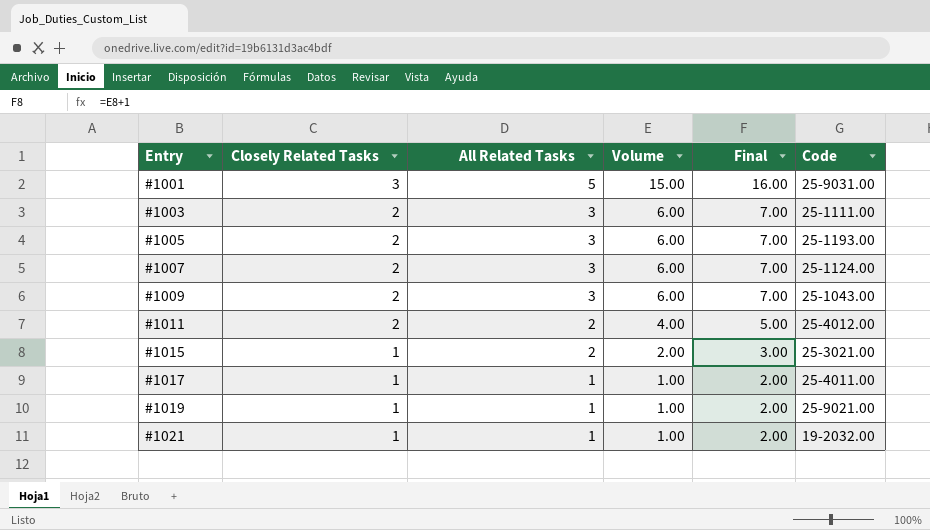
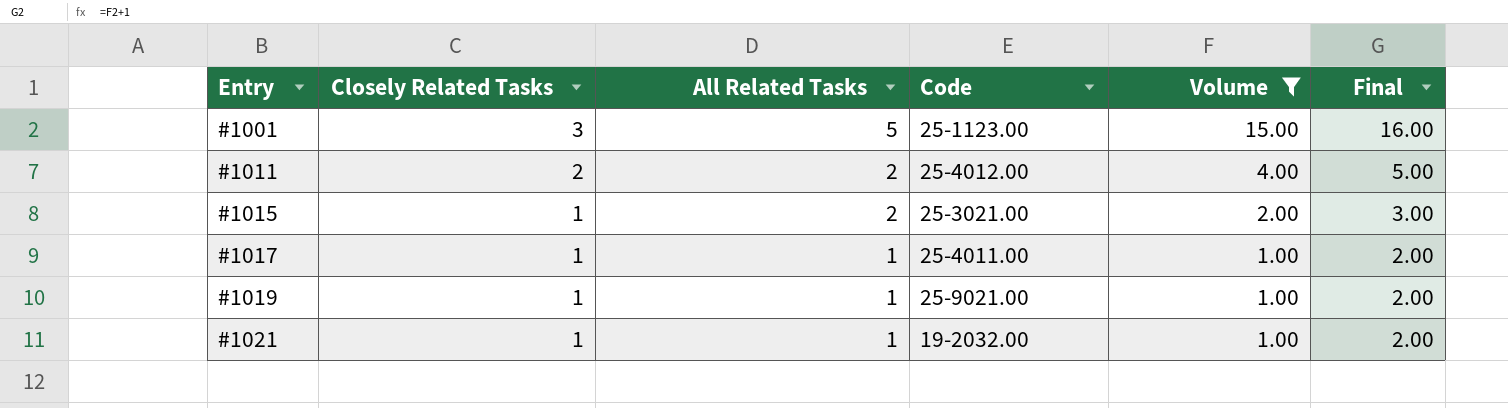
filter: none -> Volume != 6.00
column Code | position: 6 -> 4
#1001 | Code: 25-9031.00 -> 25-1123.00

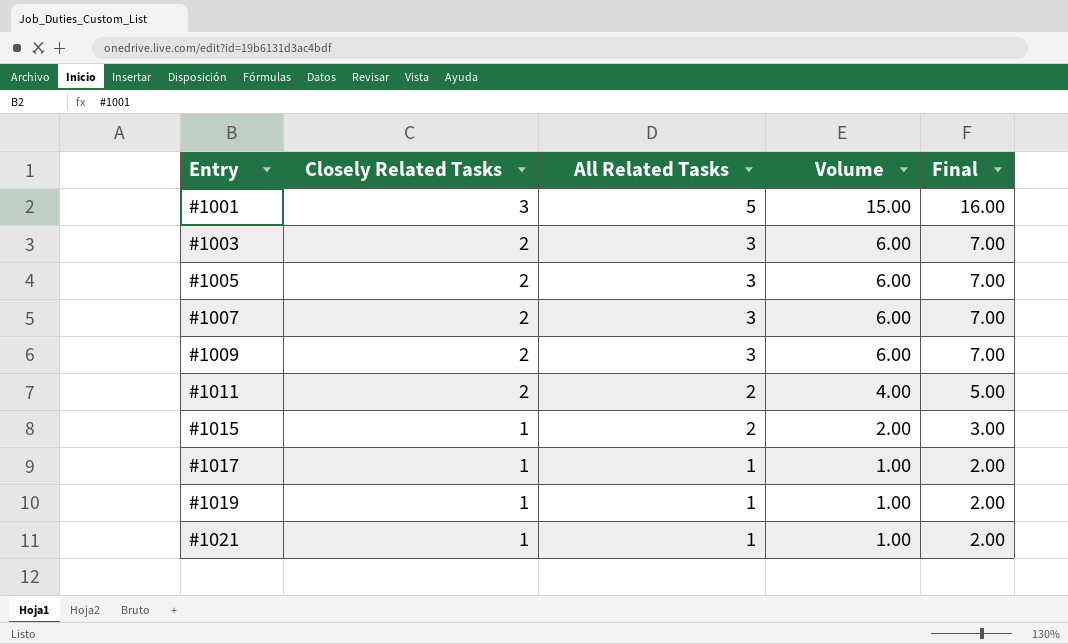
filter: Volume != 6.00 -> none
column Code | position: 4 -> none

